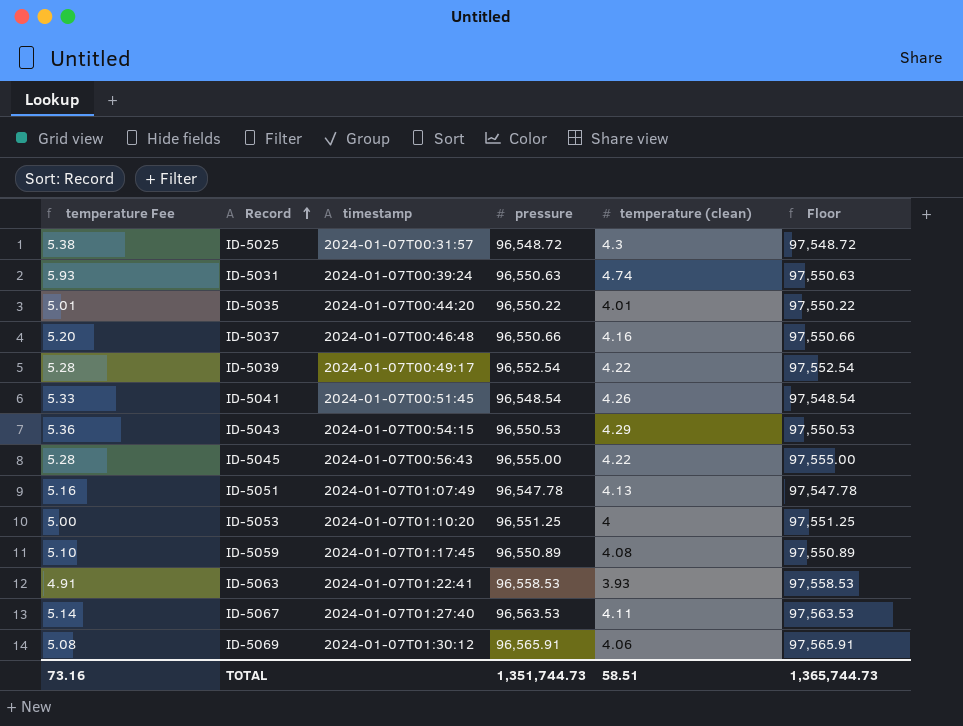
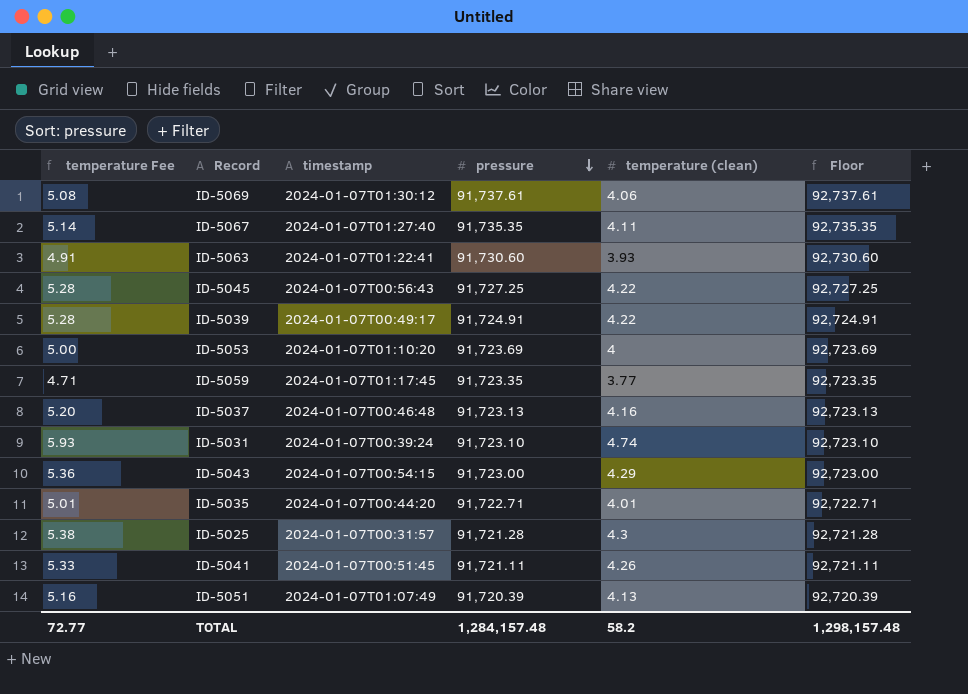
row order: Record ascending -> pressure descending
ID-5069 | pressure: 96,565.91 -> 91,737.61
ID-5069 | Floor: 97,565.91 -> 92,737.61
ID-5067 | pressure: 96,563.53 -> 91,735.35
ID-5067 | Floor: 97,563.53 -> 92,735.35
ID-5063 | pressure: 96,558.53 -> 91,730.60
ID-5063 | Floor: 97,558.53 -> 92,730.60
ID-5045 | pressure: 96,555.00 -> 91,727.25
ID-5045 | Floor: 97,555.00 -> 92,727.25
ID-5039 | pressure: 96,552.54 -> 91,724.91
ID-5039 | Floor: 97,552.54 -> 92,724.91
ID-5053 | pressure: 96,551.25 -> 91,723.69
ID-5053 | Floor: 97,551.25 -> 92,723.69
ID-5059 | temperature Fee: 5.10 -> 4.71
ID-5059 | pressure: 96,550.89 -> 91,723.35
ID-5059 | temperature (clean): 4.08 -> 3.77
ID-5059 | Floor: 97,550.89 -> 92,723.35
ID-5037 | pressure: 96,550.66 -> 91,723.13
ID-5037 | Floor: 97,550.66 -> 92,723.13
ID-5031 | pressure: 96,550.63 -> 91,723.10
ID-5031 | Floor: 97,550.63 -> 92,723.10
ID-5043 | pressure: 96,550.53 -> 91,723.00
ID-5043 | Floor: 97,550.53 -> 92,723.00
ID-5035 | pressure: 96,550.22 -> 91,722.71
ID-5035 | Floor: 97,550.22 -> 92,722.71
ID-5025 | pressure: 96,548.72 -> 91,721.28
ID-5025 | Floor: 97,548.72 -> 92,721.28
ID-5041 | pressure: 96,548.54 -> 91,721.11
ID-5041 | Floor: 97,548.54 -> 92,721.11
ID-5051 | pressure: 96,547.78 -> 91,720.39
ID-5051 | Floor: 97,547.78 -> 92,720.39
TOTAL | temperature Fee: 73.16 -> 72.77
TOTAL | pressure: 1,351,744.73 -> 1,284,157.48
TOTAL | temperature (clean): 58.51 -> 58.2
TOTAL | Floor: 1,365,744.73 -> 1,298,157.48

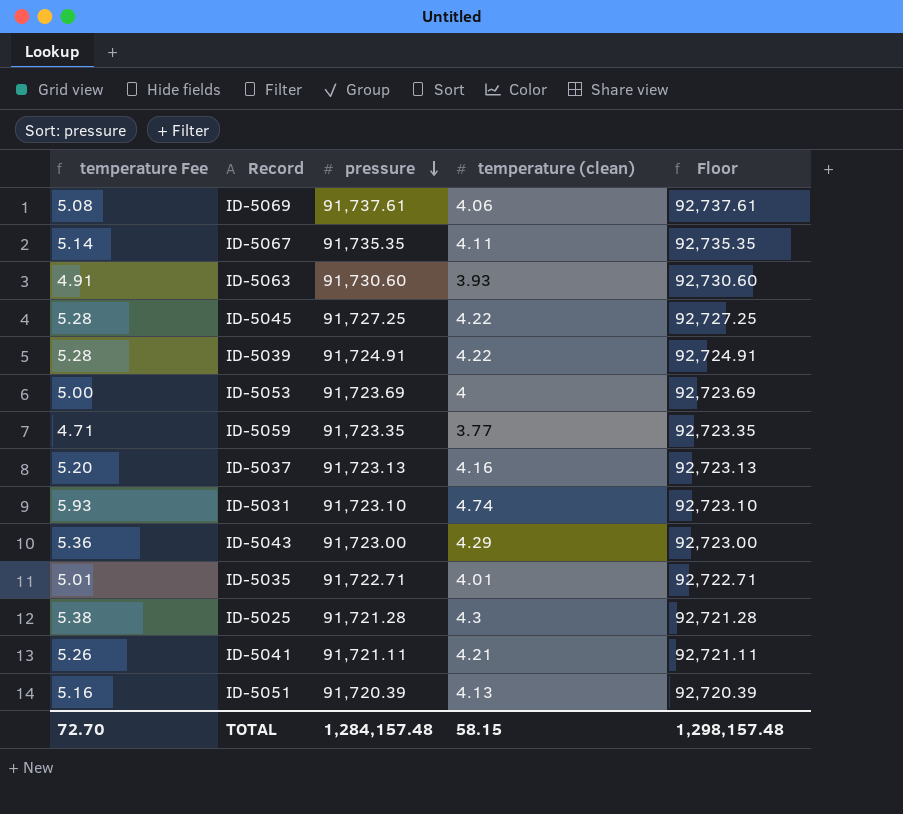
column timestamp | position: 3 -> none
ID-5041 | temperature Fee: 5.33 -> 5.26
ID-5041 | temperature (clean): 4.26 -> 4.21
TOTAL | temperature Fee: 72.77 -> 72.70
TOTAL | temperature (clean): 58.2 -> 58.15

